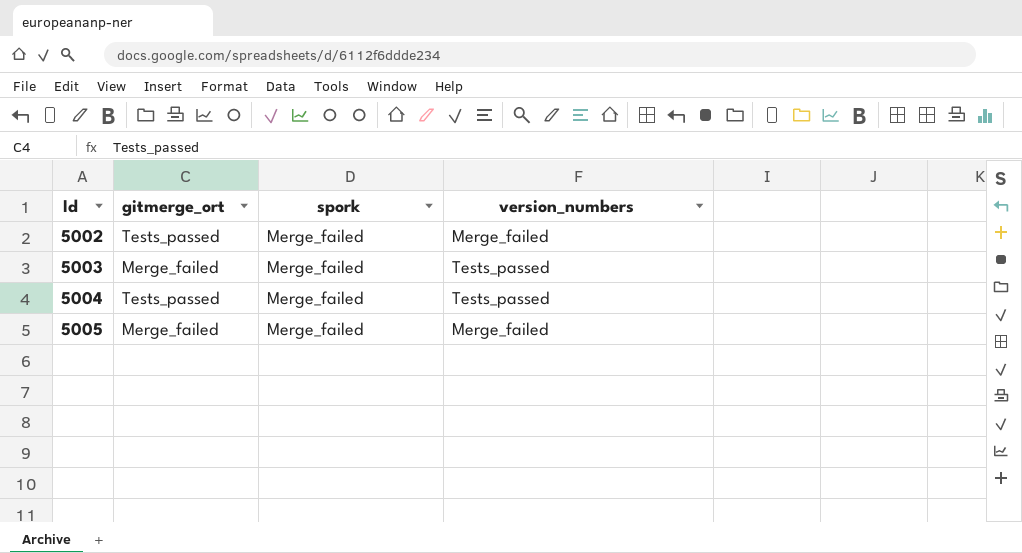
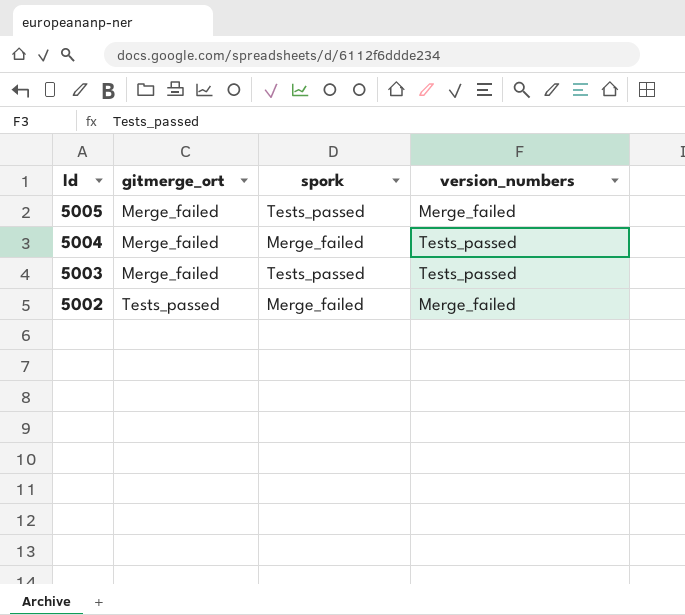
row order: Id ascending -> Id descending
5005 | spork: Merge_failed -> Tests_passed
5004 | gitmerge_ort: Tests_passed -> Merge_failed
5003 | spork: Merge_failed -> Tests_passed

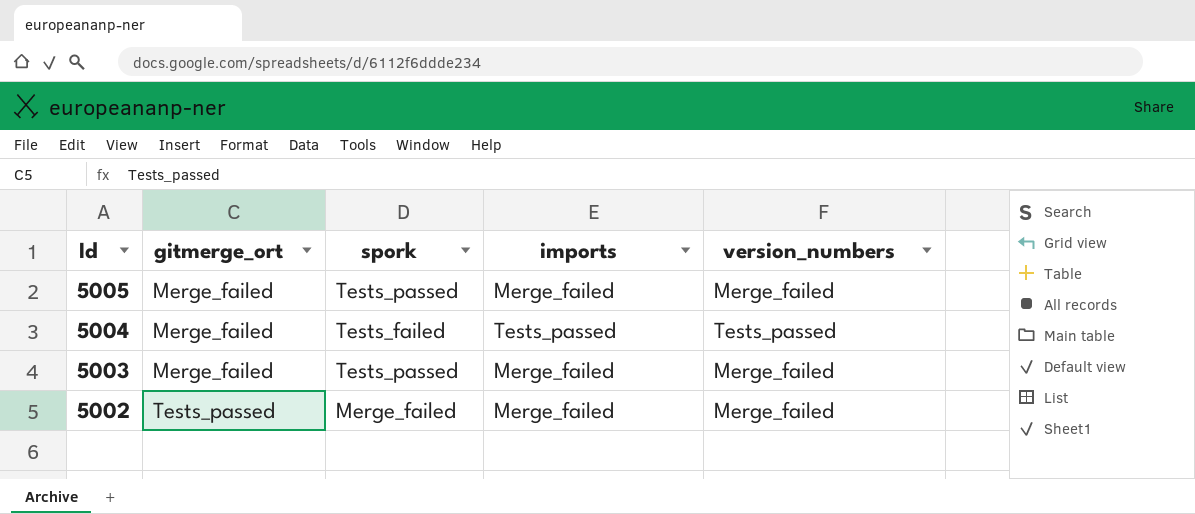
column imports | position: none -> 4
5004 | spork: Merge_failed -> Tests_failed
5003 | version_numbers: Tests_passed -> Merge_failed

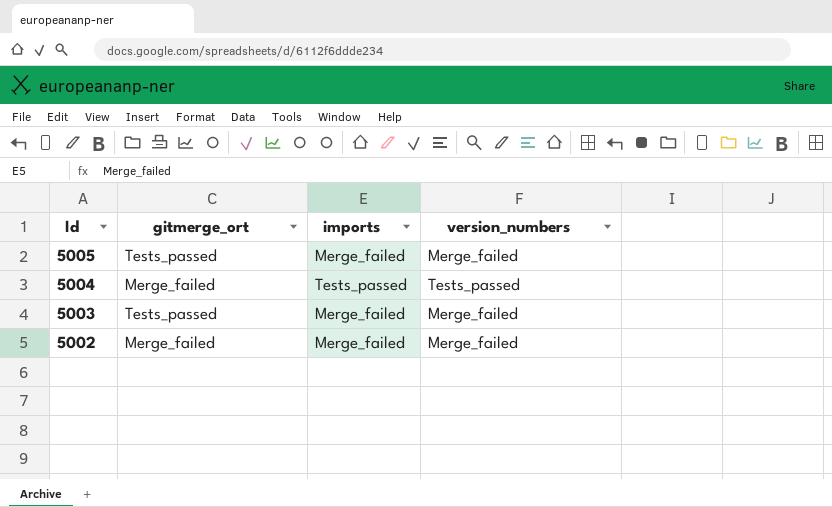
column spork | position: 3 -> none
5005 | gitmerge_ort: Merge_failed -> Tests_passed
5003 | gitmerge_ort: Merge_failed -> Tests_passed
5002 | gitmerge_ort: Tests_passed -> Merge_failed

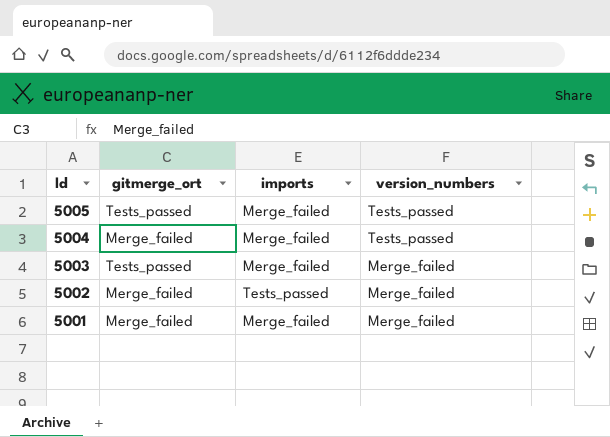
5005 | version_numbers: Merge_failed -> Tests_passed
5004 | imports: Tests_passed -> Merge_failed
5002 | imports: Merge_failed -> Tests_passed
row 5001: none -> Merge_failed | Merge_failed | Merge_failed

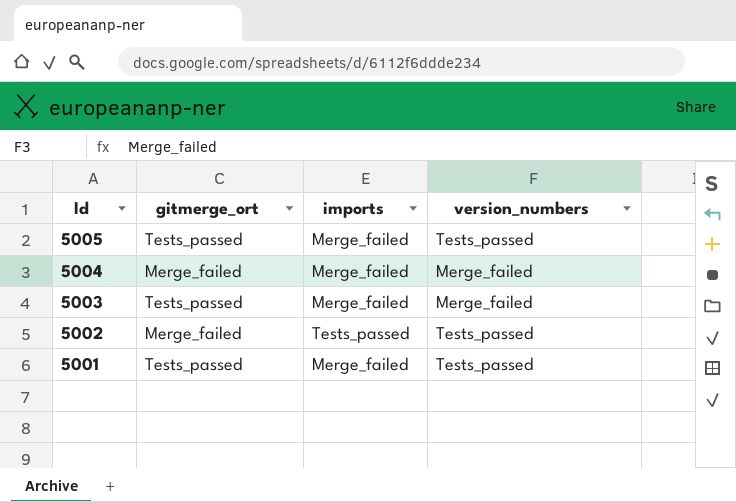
5004 | version_numbers: Tests_passed -> Merge_failed
5002 | version_numbers: Merge_failed -> Tests_passed
5001 | gitmerge_ort: Merge_failed -> Tests_passed
5001 | version_numbers: Merge_failed -> Tests_passed

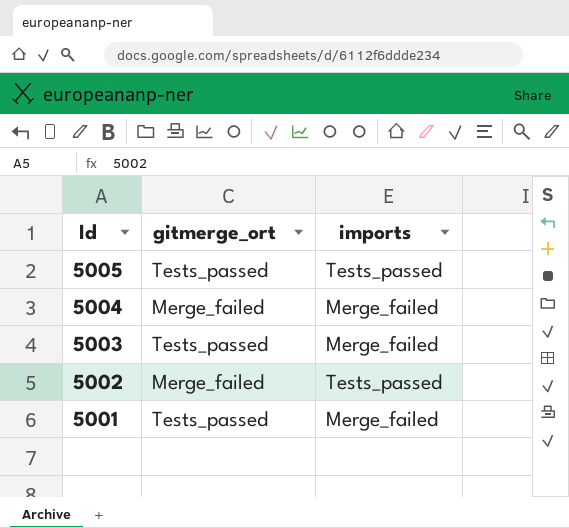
column version_numbers | position: 4 -> none
5005 | imports: Merge_failed -> Tests_passed

